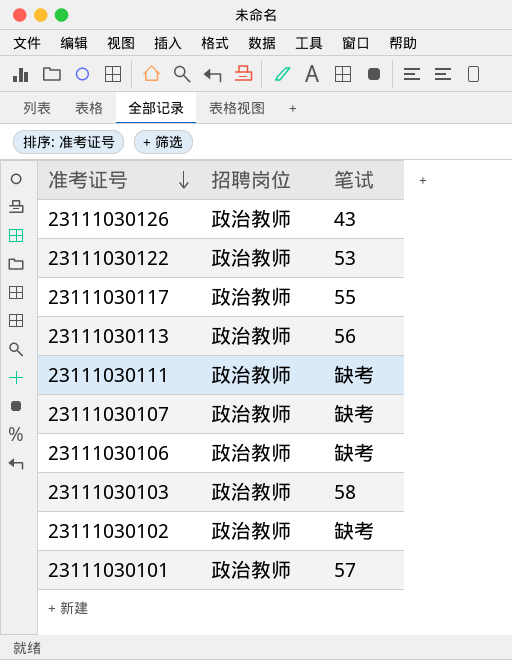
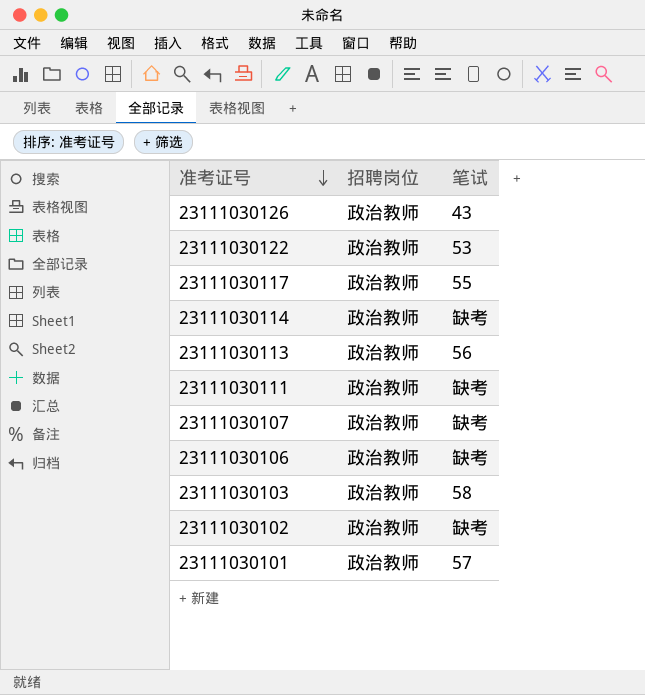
row 23111030114: none -> 政治教师 | 缺考

